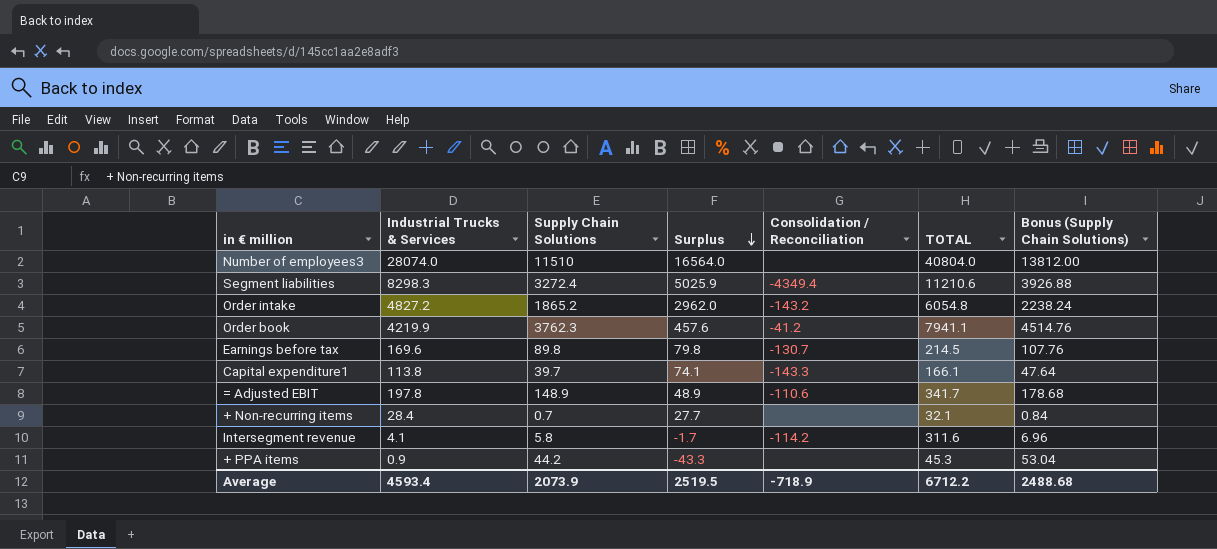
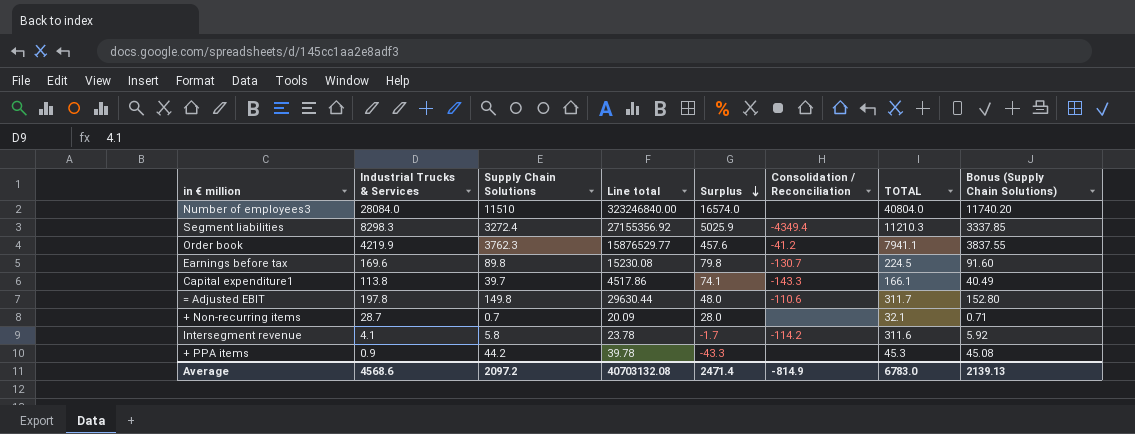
column Line total | formula: none -> [Industrial Trucks & Services] * [Supply Chain Solutions]
column Bonus (Supply Chain Solutions) | formula: [Supply Chain Solutions] * 1.2 -> [Supply Chain Solutions] * 1.02
row Order intake: 4827.2 | 1865.2 | 2962.0 | -143.2 | 6054.8 | 2238.24 -> none
Number of employees3 | Industrial Trucks & Services: 28074.0 -> 28084.0
Number of employees3 | Surplus: 16564.0 -> 16574.0
Segment liabilities | TOTAL: 11210.6 -> 11210.3
Earnings before tax | TOTAL: 214.5 -> 224.5
= Adjusted EBIT | Supply Chain Solutions: 148.9 -> 149.8
= Adjusted EBIT | Surplus: 48.9 -> 48.0
= Adjusted EBIT | TOTAL: 341.7 -> 311.7
+ Non-recurring items | Industrial Trucks & Services: 28.4 -> 28.7
+ Non-recurring items | Surplus: 27.7 -> 28.0
Average | Industrial Trucks & Services: 4593.4 -> 4568.6
Average | Supply Chain Solutions: 2073.9 -> 2097.2
Average | Surplus: 2519.5 -> 2471.4
Average | Consolidation / Reconciliation: -718.9 -> -814.9
Average | TOTAL: 6712.2 -> 6783.0
Average | Bonus (Supply Chain Solutions): 2488.68 -> 2139.13

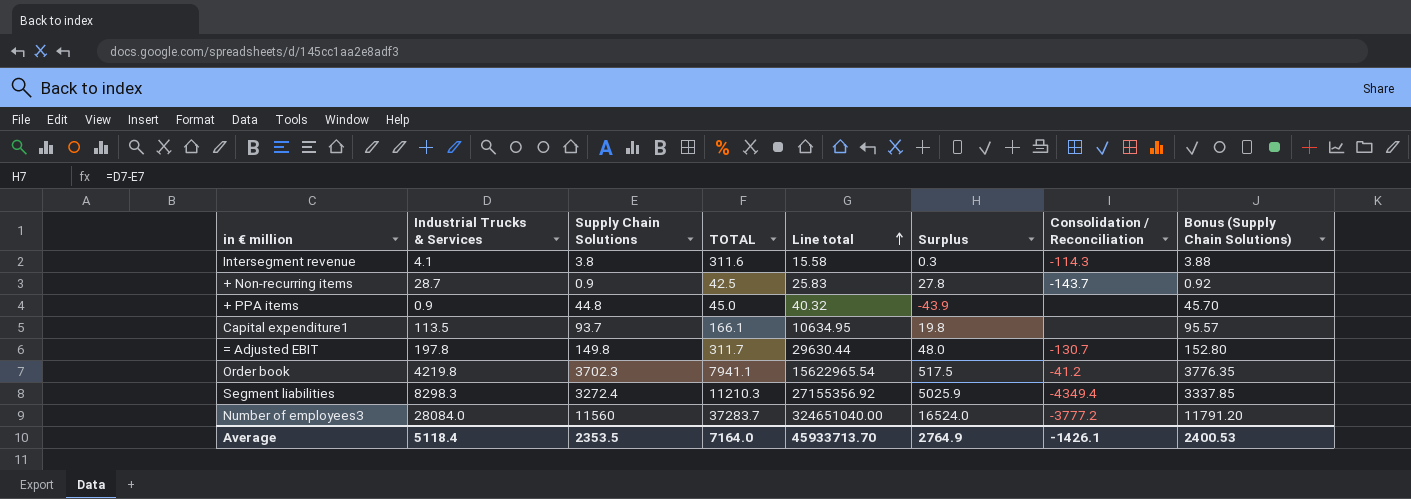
row order: Surplus descending -> Line total ascending
column TOTAL | position: 7 -> 4
row Earnings before tax: 169.6 | 89.8 | 15230.08 | 79.8 | -130.7 | 224.5 | 91.60 -> none
Intersegment revenue | Supply Chain Solutions: 5.8 -> 3.8
Intersegment revenue | Line total: 23.78 -> 15.58
Intersegment revenue | Surplus: -1.7 -> 0.3
Intersegment revenue | Consolidation / Reconciliation: -114.2 -> -114.3
Intersegment revenue | Bonus (Supply Chain Solutions): 5.92 -> 3.88
+ Non-recurring items | Supply Chain Solutions: 0.7 -> 0.9
+ Non-recurring items | TOTAL: 32.1 -> 42.5
+ Non-recurring items | Line total: 20.09 -> 25.83
+ Non-recurring items | Surplus: 28.0 -> 27.8
+ Non-recurring items | Consolidation / Reconciliation: none -> -143.7
+ Non-recurring items | Bonus (Supply Chain Solutions): 0.71 -> 0.92
+ PPA items | Supply Chain Solutions: 44.2 -> 44.8
+ PPA items | TOTAL: 45.3 -> 45.0
+ PPA items | Line total: 39.78 -> 40.32
+ PPA items | Surplus: -43.3 -> -43.9
+ PPA items | Bonus (Supply Chain Solutions): 45.08 -> 45.70
Capital expenditure1 | Industrial Trucks & Services: 113.8 -> 113.5
Capital expenditure1 | Supply Chain Solutions: 39.7 -> 93.7
Capital expenditure1 | Line total: 4517.86 -> 10634.95
Capital expenditure1 | Surplus: 74.1 -> 19.8
Capital expenditure1 | Consolidation / Reconciliation: -143.3 -> none
Capital expenditure1 | Bonus (Supply Chain Solutions): 40.49 -> 95.57
= Adjusted EBIT | Consolidation / Reconciliation: -110.6 -> -130.7
Order book | Industrial Trucks & Services: 4219.9 -> 4219.8
Order book | Supply Chain Solutions: 3762.3 -> 3702.3
Order book | Line total: 15876529.77 -> 15622965.54
Order book | Surplus: 457.6 -> 517.5
Order book | Bonus (Supply Chain Solutions): 3837.55 -> 3776.35
Number of employees3 | Supply Chain Solutions: 11510 -> 11560
Number of employees3 | TOTAL: 40804.0 -> 37283.7
Number of employees3 | Line total: 323246840.00 -> 324651040.00
Number of employees3 | Surplus: 16574.0 -> 16524.0
Number of employees3 | Consolidation / Reconciliation: none -> -3777.2
Number of employees3 | Bonus (Supply Chain Solutions): 11740.20 -> 11791.20
Average | Industrial Trucks & Services: 4568.6 -> 5118.4
Average | Supply Chain Solutions: 2097.2 -> 2353.5
Average | TOTAL: 6783.0 -> 7164.0
Average | Line total: 40703132.08 -> 45933713.70
Average | Surplus: 2471.4 -> 2764.9
Average | Consolidation / Reconciliation: -814.9 -> -1426.1
Average | Bonus (Supply Chain Solutions): 2139.13 -> 2400.53

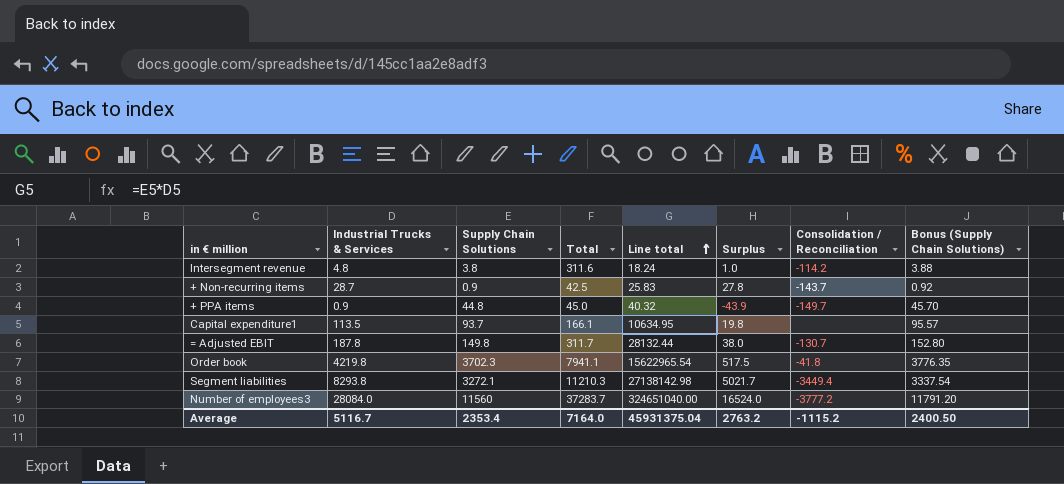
column name: TOTAL -> Total
Intersegment revenue | Industrial Trucks & Services: 4.1 -> 4.8
Intersegment revenue | Line total: 15.58 -> 18.24
Intersegment revenue | Surplus: 0.3 -> 1.0
Intersegment revenue | Consolidation / Reconciliation: -114.3 -> -114.2
+ PPA items | Consolidation / Reconciliation: none -> -149.7
= Adjusted EBIT | Industrial Trucks & Services: 197.8 -> 187.8
= Adjusted EBIT | Line total: 29630.44 -> 28132.44
= Adjusted EBIT | Surplus: 48.0 -> 38.0
Order book | Consolidation / Reconciliation: -41.2 -> -41.8
Segment liabilities | Industrial Trucks & Services: 8298.3 -> 8293.8
Segment liabilities | Supply Chain Solutions: 3272.4 -> 3272.1
Segment liabilities | Line total: 27155356.92 -> 27138142.98
Segment liabilities | Surplus: 5025.9 -> 5021.7
Segment liabilities | Consolidation / Reconciliation: -4349.4 -> -3449.4
Segment liabilities | Bonus (Supply Chain Solutions): 3337.85 -> 3337.54
Average | Industrial Trucks & Services: 5118.4 -> 5116.7
Average | Supply Chain Solutions: 2353.5 -> 2353.4
Average | Line total: 45933713.70 -> 45931375.04
Average | Surplus: 2764.9 -> 2763.2
Average | Consolidation / Reconciliation: -1426.1 -> -1115.2
Average | Bonus (Supply Chain Solutions): 2400.53 -> 2400.50

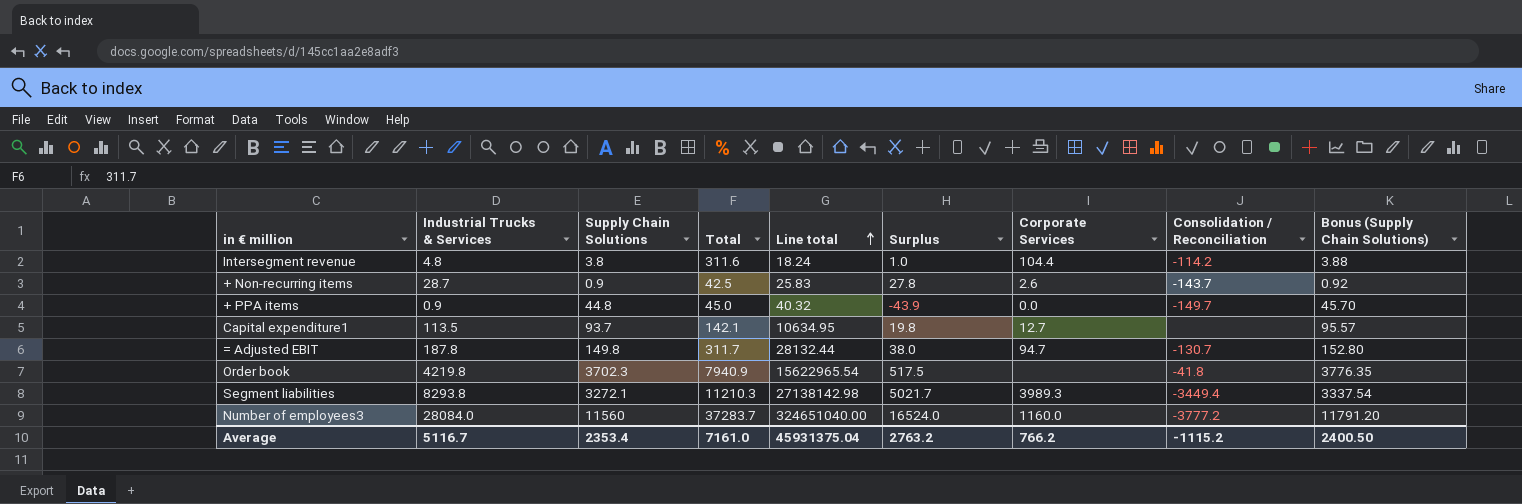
column Corporate Services | position: none -> 7
Capital expenditure1 | Total: 166.1 -> 142.1
Order book | Total: 7941.1 -> 7940.9
Average | Total: 7164.0 -> 7161.0

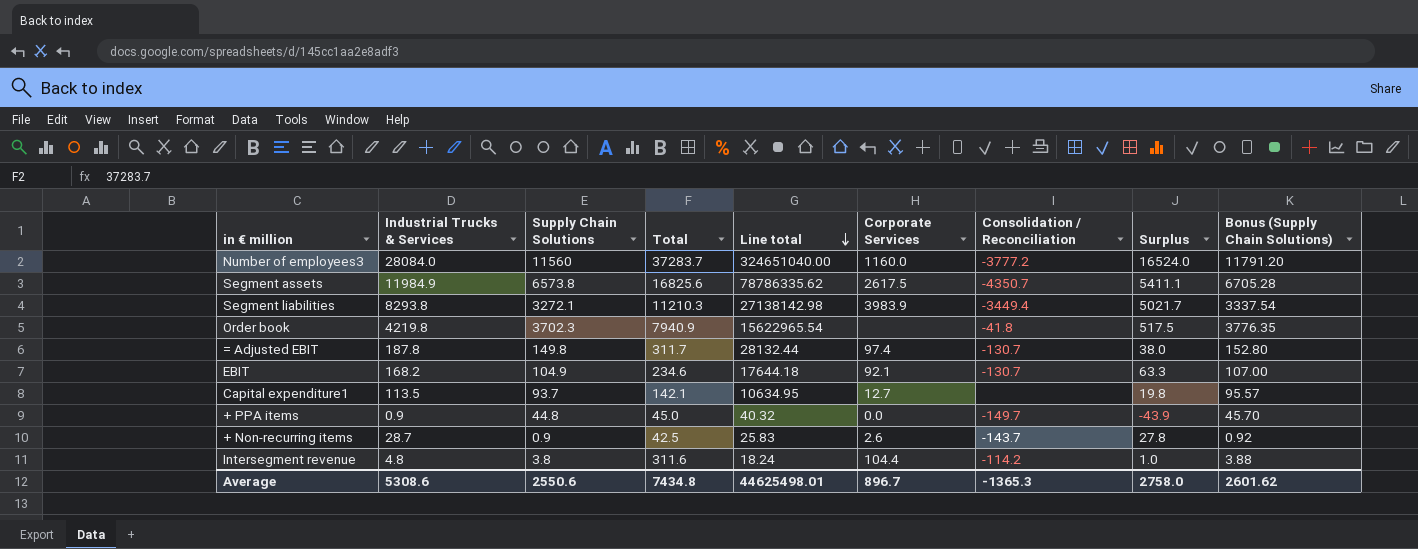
row order: Line total ascending -> Line total descending
column Surplus | position: 6 -> 8
row Segment assets: none -> 11984.9 | 6573.8 | 16825.6 | 78786335.62 | 2617.5 | -4350.7 | 5411.1 | 6705.28
Segment liabilities | Corporate Services: 3989.3 -> 3983.9
= Adjusted EBIT | Corporate Services: 94.7 -> 97.4
row EBIT: none -> 168.2 | 104.9 | 234.6 | 17644.18 | 92.1 | -130.7 | 63.3 | 107.00
Average | Industrial Trucks & Services: 5116.7 -> 5308.6
Average | Supply Chain Solutions: 2353.4 -> 2550.6
Average | Total: 7161.0 -> 7434.8
Average | Line total: 45931375.04 -> 44625498.01
Average | Corporate Services: 766.2 -> 896.7
Average | Consolidation / Reconciliation: -1115.2 -> -1365.3
Average | Surplus: 2763.2 -> 2758.0
Average | Bonus (Supply Chain Solutions): 2400.50 -> 2601.62

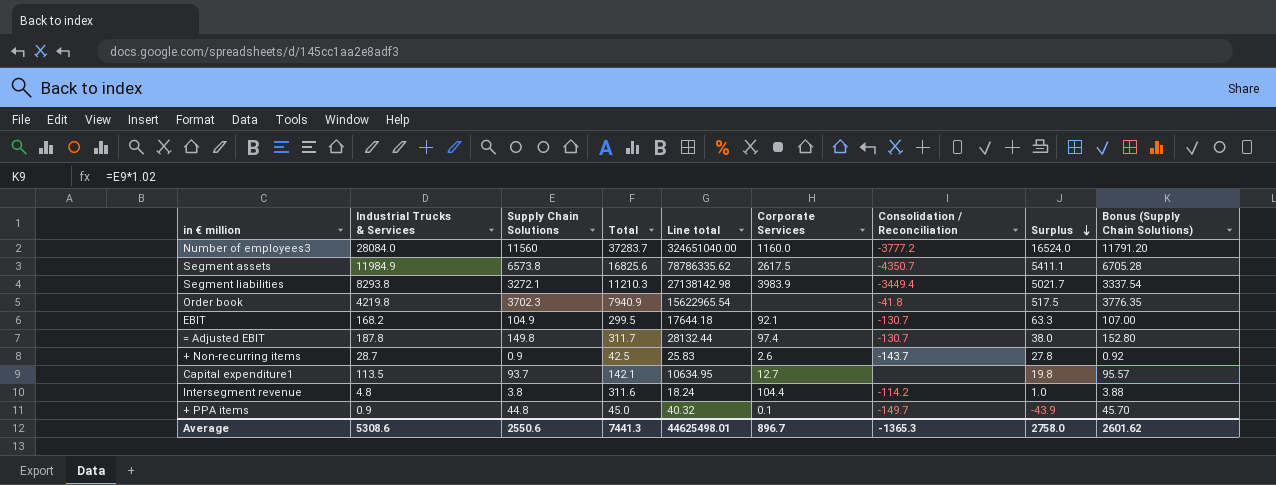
row order: Line total descending -> Surplus descending
EBIT | Total: 234.6 -> 299.5
+ PPA items | Corporate Services: 0.0 -> 0.1
Average | Total: 7434.8 -> 7441.3

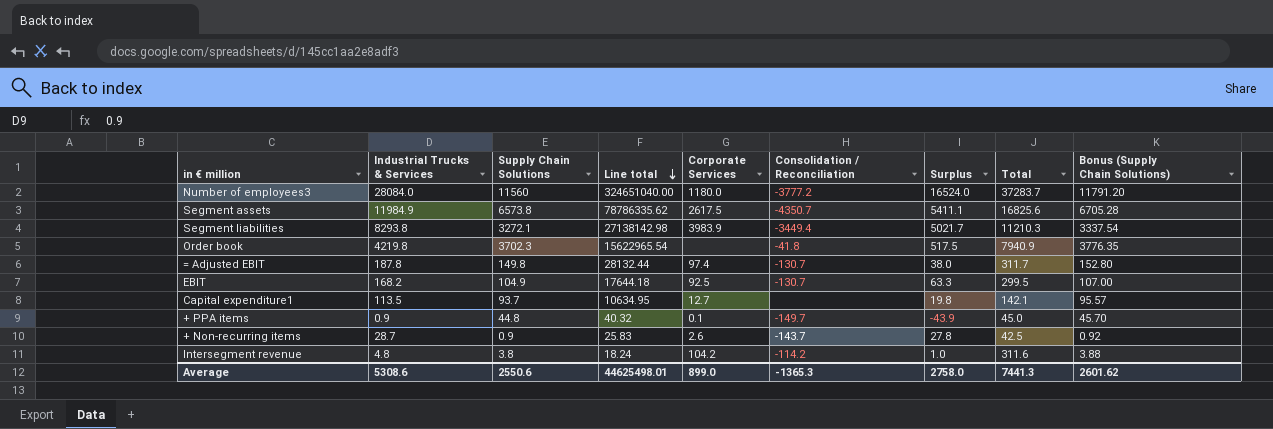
row order: Surplus descending -> Line total descending
column Total | position: 4 -> 8
Number of employees3 | Corporate Services: 1160.0 -> 1180.0
EBIT | Corporate Services: 92.1 -> 92.5
Intersegment revenue | Corporate Services: 104.4 -> 104.2
Average | Corporate Services: 896.7 -> 899.0

